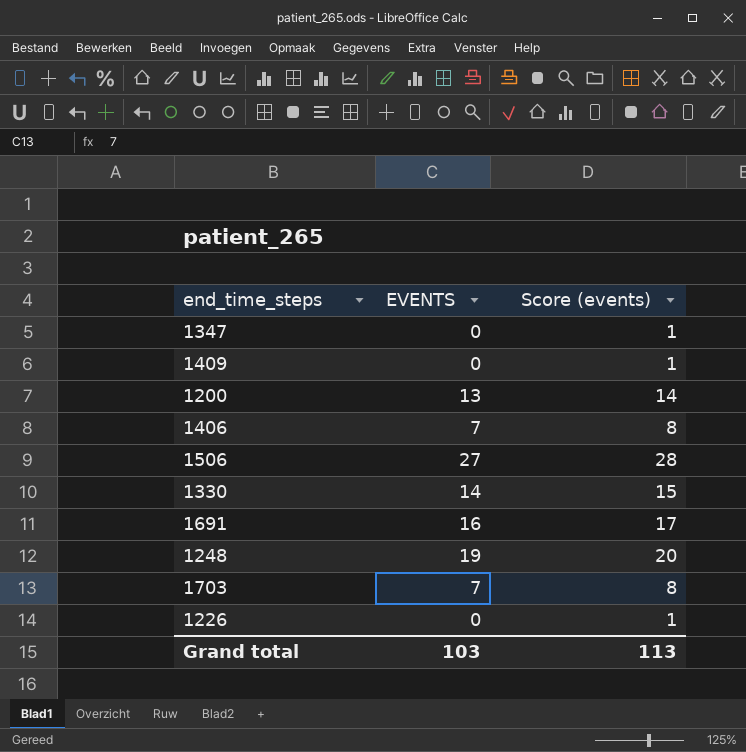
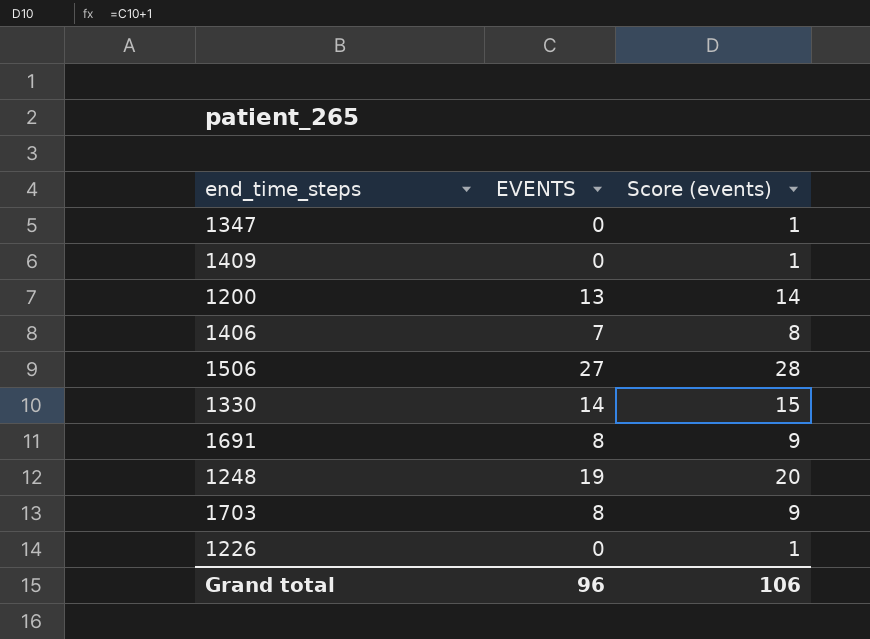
1691 | EVENTS: 16 -> 8
1691 | Score (events): 17 -> 9
1703 | EVENTS: 7 -> 8
1703 | Score (events): 8 -> 9
Grand total | EVENTS: 103 -> 96
Grand total | Score (events): 113 -> 106

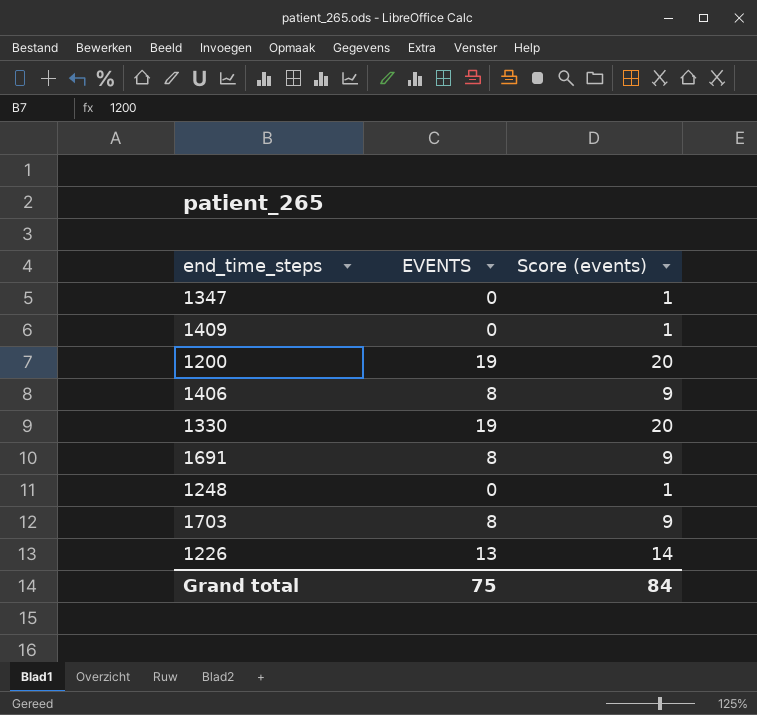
row 1506: 27 | 28 -> none
1200 | EVENTS: 13 -> 19
1200 | Score (events): 14 -> 20
1406 | EVENTS: 7 -> 8
1406 | Score (events): 8 -> 9
1330 | EVENTS: 14 -> 19
1330 | Score (events): 15 -> 20
1248 | EVENTS: 19 -> 0
1248 | Score (events): 20 -> 1
1226 | EVENTS: 0 -> 13
1226 | Score (events): 1 -> 14
Grand total | EVENTS: 96 -> 75
Grand total | Score (events): 106 -> 84

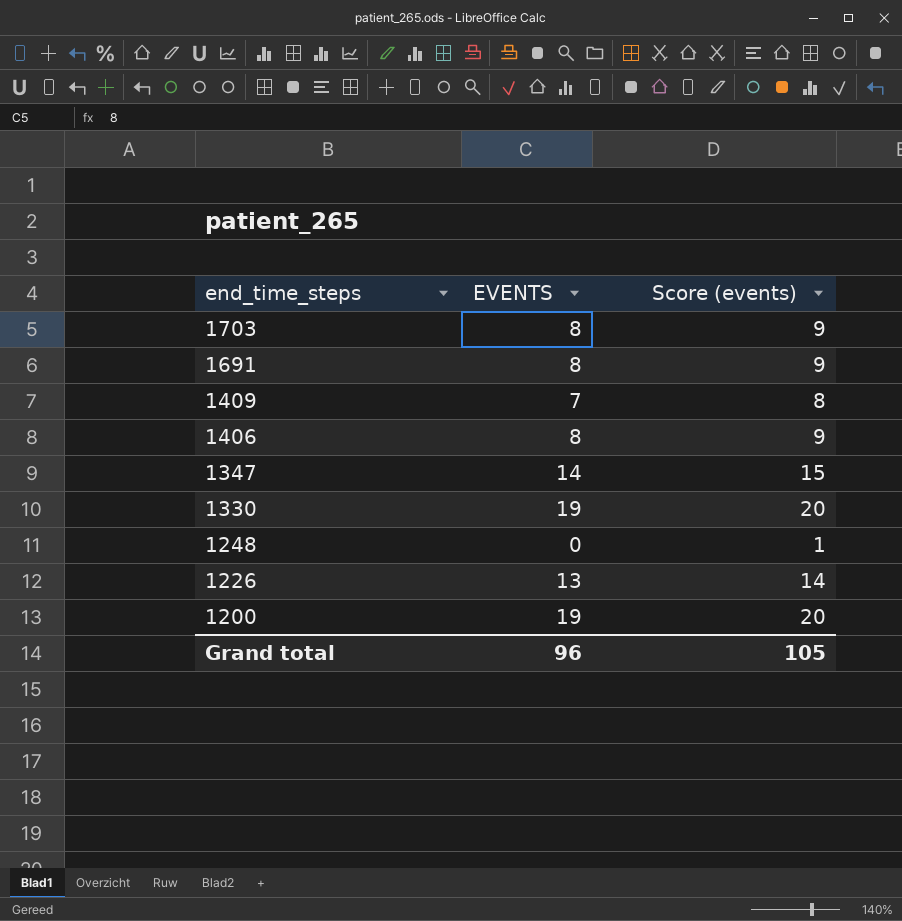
row order: none -> end_time_steps descending
1409 | EVENTS: 0 -> 7
1409 | Score (events): 1 -> 8
1347 | EVENTS: 0 -> 14
1347 | Score (events): 1 -> 15
Grand total | EVENTS: 75 -> 96
Grand total | Score (events): 84 -> 105

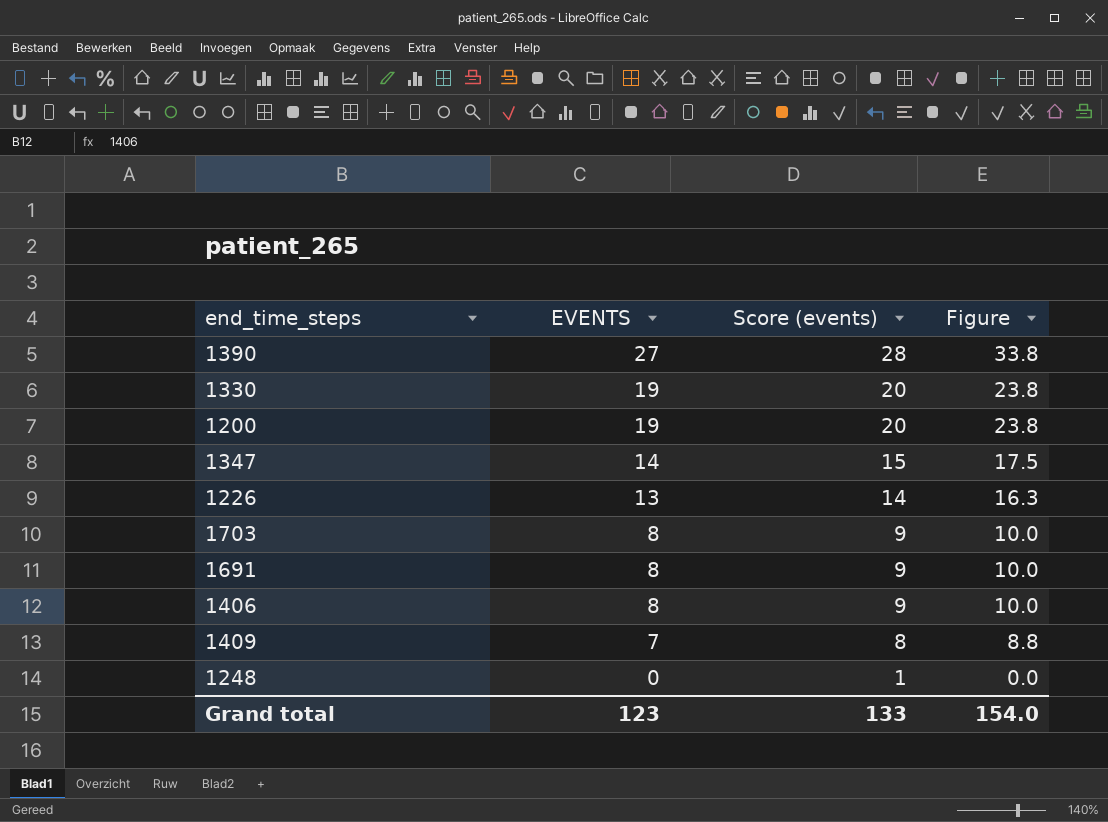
row order: end_time_steps descending -> EVENTS descending
column Figure | formula: none -> [EVENTS] * 1.25
row 1390: none -> 27 | 28 | 33.8
Grand total | EVENTS: 96 -> 123
Grand total | Score (events): 105 -> 133

